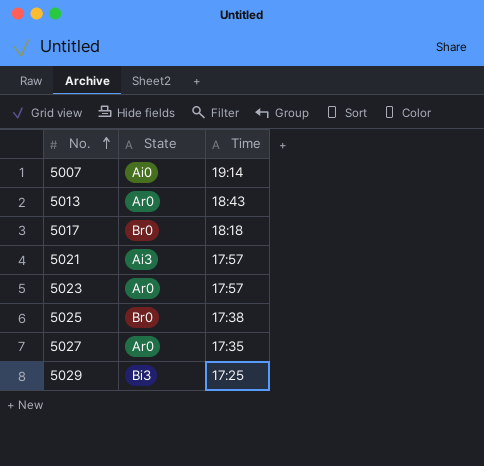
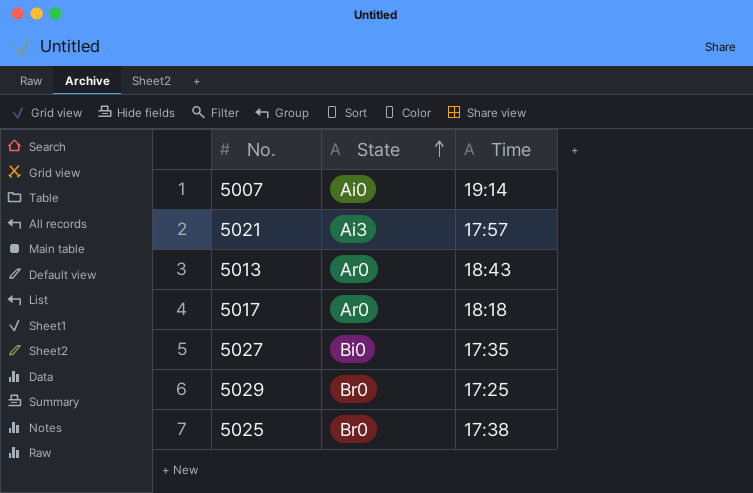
row order: No. ascending -> State ascending
row 5023: Ar0 | 17:57 -> none
5017 | State: Br0 -> Ar0
5027 | State: Ar0 -> Bi0
5029 | State: Bi3 -> Br0

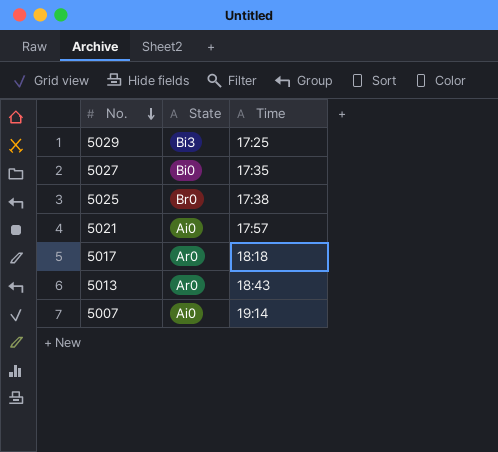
row order: State ascending -> No. descending
5029 | State: Br0 -> Bi3
5021 | State: Ai3 -> Ai0

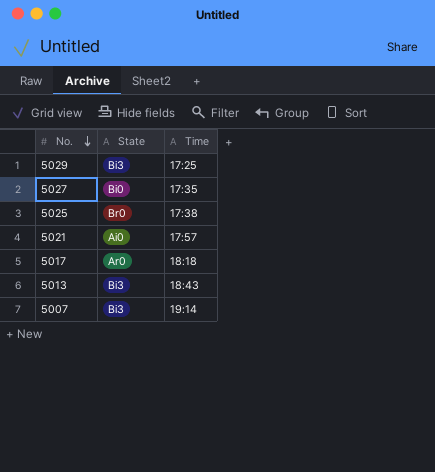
5013 | State: Ar0 -> Bi3
5007 | State: Ai0 -> Bi3

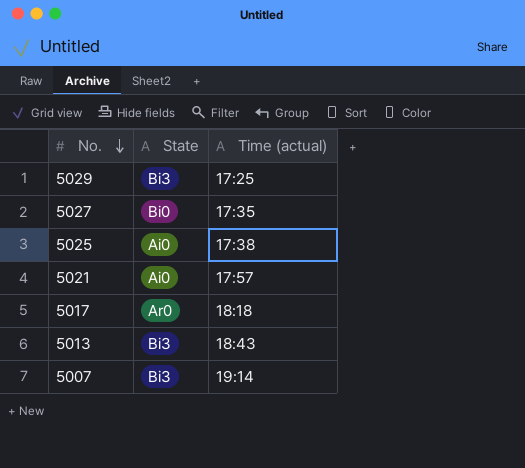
column name: Time -> Time (actual)
5025 | State: Br0 -> Ai0

